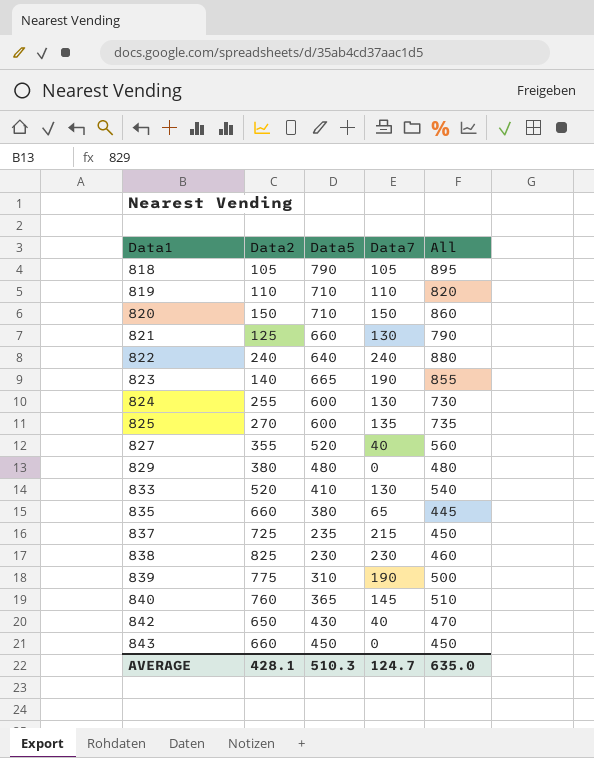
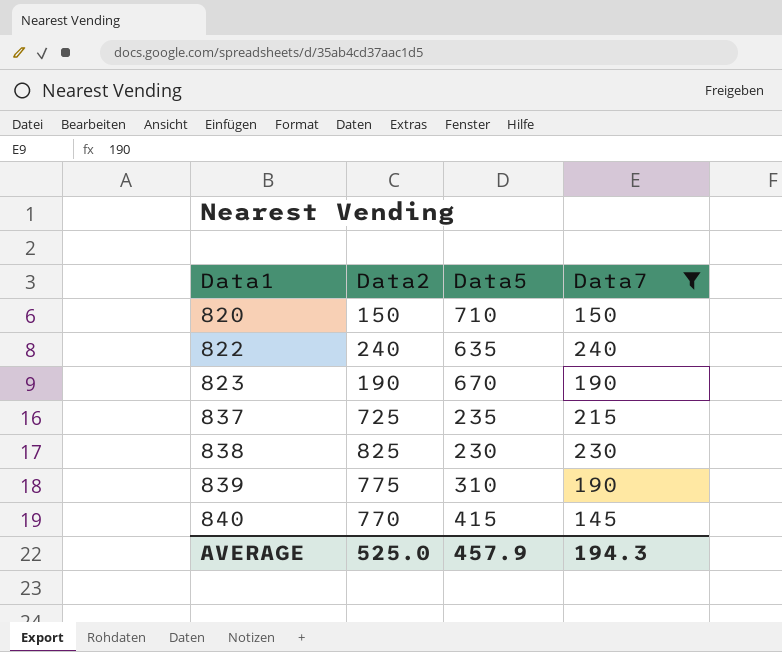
filter: none -> Data7 >= 145
column All | formula: [Data5] + [Data7] -> none
822 | Data5: 640 -> 635
823 | Data2: 140 -> 190
823 | Data5: 665 -> 670
840 | Data2: 760 -> 770
840 | Data5: 365 -> 415
AVERAGE | Data2: 428.1 -> 525.0
AVERAGE | Data5: 510.3 -> 457.9
AVERAGE | Data7: 124.7 -> 194.3

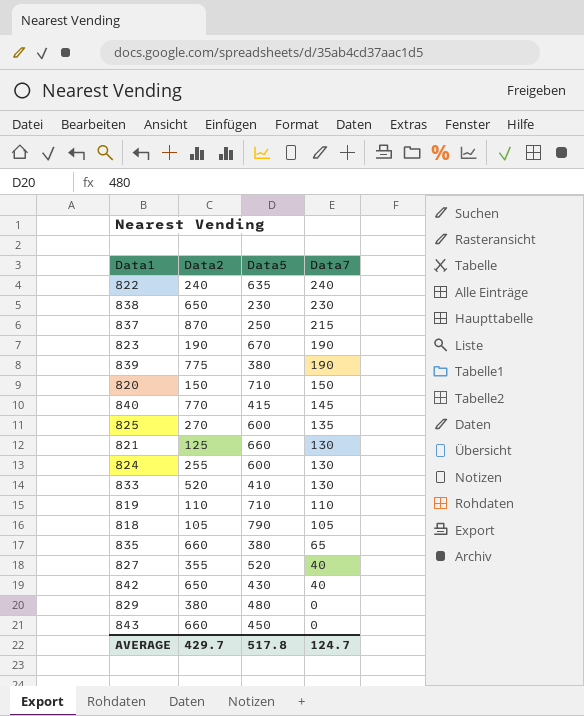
filter: Data7 >= 145 -> none
row order: Data1 ascending -> Data7 descending
838 | Data2: 825 -> 650
837 | Data2: 725 -> 870
837 | Data5: 235 -> 250
839 | Data5: 310 -> 380
AVERAGE | Data2: 525.0 -> 429.7
AVERAGE | Data5: 457.9 -> 517.8
AVERAGE | Data7: 194.3 -> 124.7

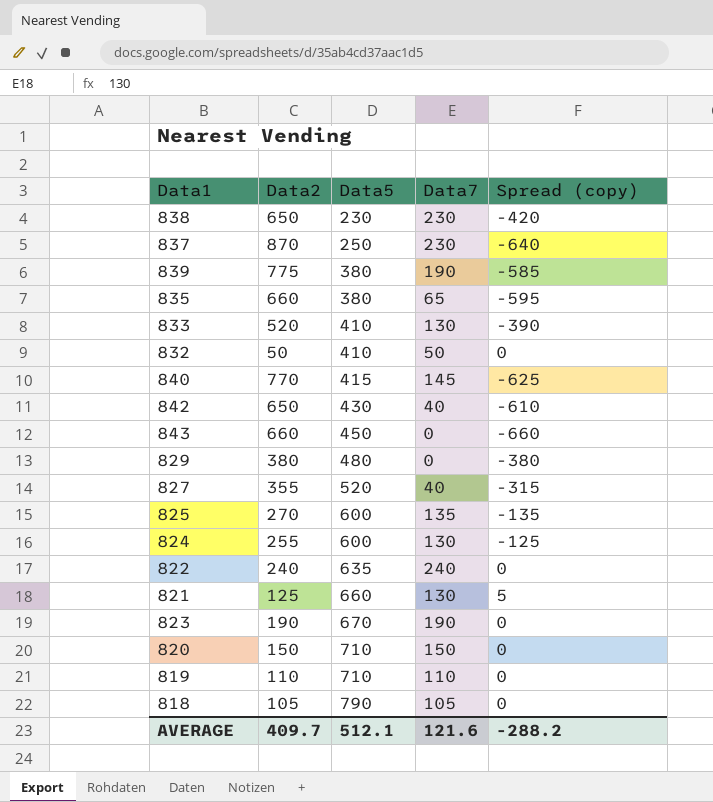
row order: Data7 descending -> Data5 ascending
column Spread (copy) | formula: none -> [Data7] - [Data2]
837 | Data7: 215 -> 230
row 832: none -> 50 | 410 | 50 | 0
AVERAGE | Data2: 429.7 -> 409.7
AVERAGE | Data5: 517.8 -> 512.1
AVERAGE | Data7: 124.7 -> 121.6

